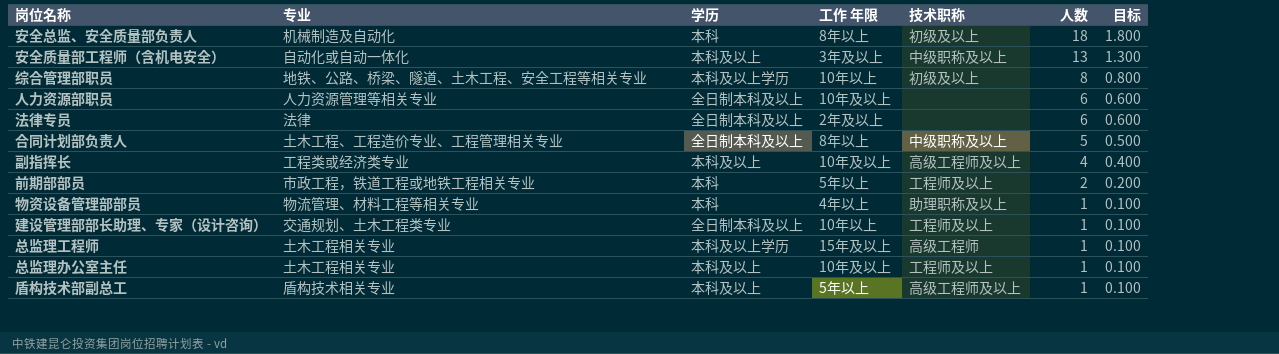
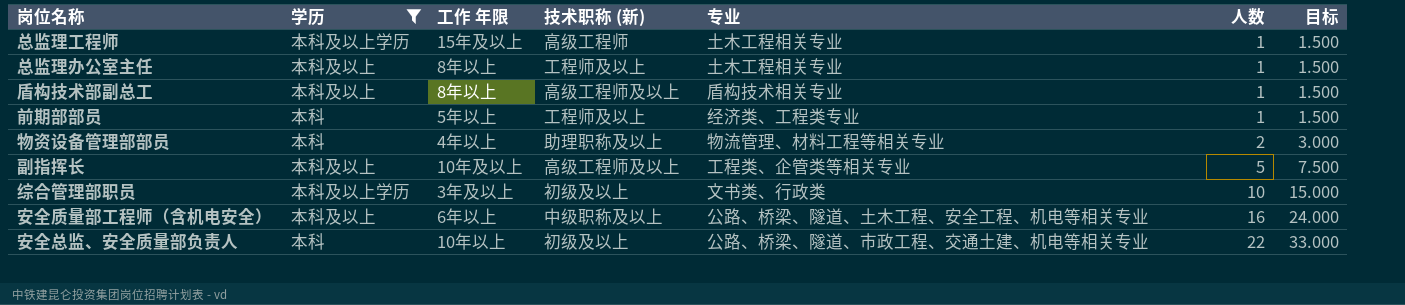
filter: none -> 学历 != 全日制本科及以上
row order: 人数 descending -> 人数 ascending
column name: 技术职称 -> 技术职称 (新)
column 专业 | position: 2 -> 5
column 目标 | formula: [人数] * 0.1 -> [人数] * 1.5
总监理办公室主任 | 工作 年限: 10年及以上 -> 8年以上
盾构技术部副总工 | 工作 年限: 5年以上 -> 8年以上
前期部部员 | 专业: 市政工程，铁道工程或地铁工程相关专业 -> 经济类、工程类专业
前期部部员 | 人数: 2 -> 1
物资设备管理部部员 | 人数: 1 -> 2
副指挥长 | 专业: 工程类或经济类专业 -> 工程类、企管类等相关专业
副指挥长 | 人数: 4 -> 5
综合管理部职员 | 工作 年限: 10年以上 -> 3年及以上
综合管理部职员 | 专业: 地铁、公路、桥梁、隧道、土木工程、安全工程等相关专业 -> 文书类、行政类
综合管理部职员 | 人数: 8 -> 10
安全质量部工程师（含机电安全） | 工作 年限: 3年及以上 -> 6年以上
安全质量部工程师（含机电安全） | 专业: 自动化或自动一体化 -> 公路、桥梁、隧道、土木工程、安全工程、机电等相关专业
安全质量部工程师（含机电安全） | 人数: 13 -> 16
安全总监、安全质量部负责人 | 工作 年限: 8年以上 -> 10年以上
安全总监、安全质量部负责人 | 专业: 机械制造及自动化 -> 公路、桥梁、隧道、市政工程、交通土建、机电等相关专业
安全总监、安全质量部负责人 | 人数: 18 -> 22

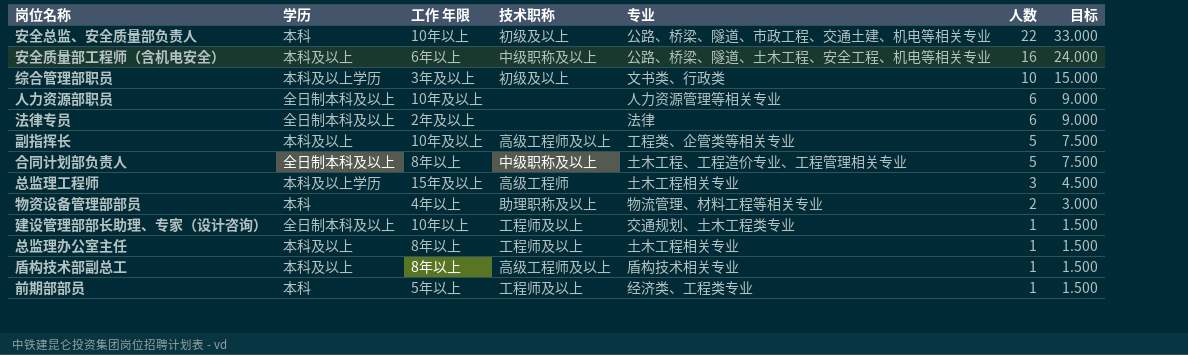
filter: 学历 != 全日制本科及以上 -> none
row order: 人数 ascending -> 人数 descending
column name: 技术职称 (新) -> 技术职称
总监理工程师 | 人数: 1 -> 3
总监理工程师 | 目标: 1.500 -> 4.500

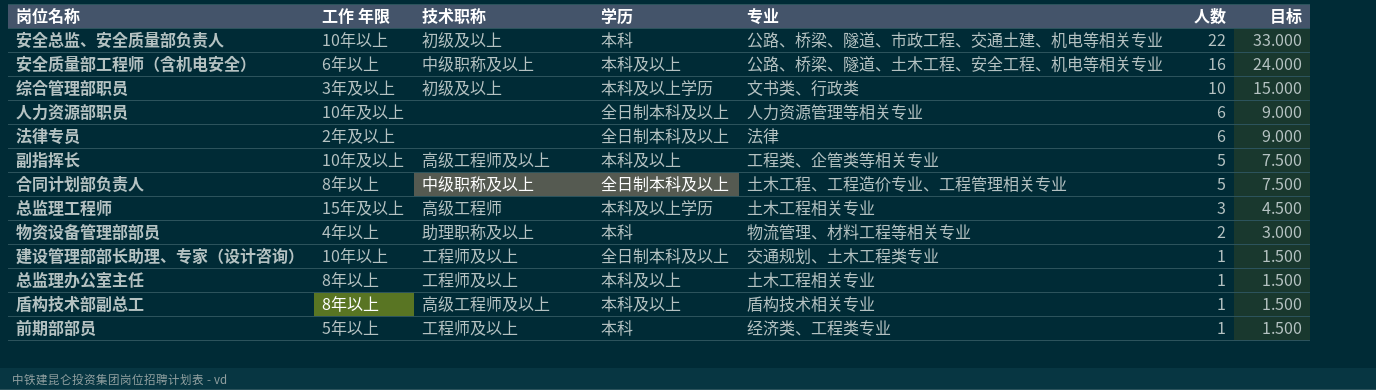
column 学历 | position: 2 -> 4

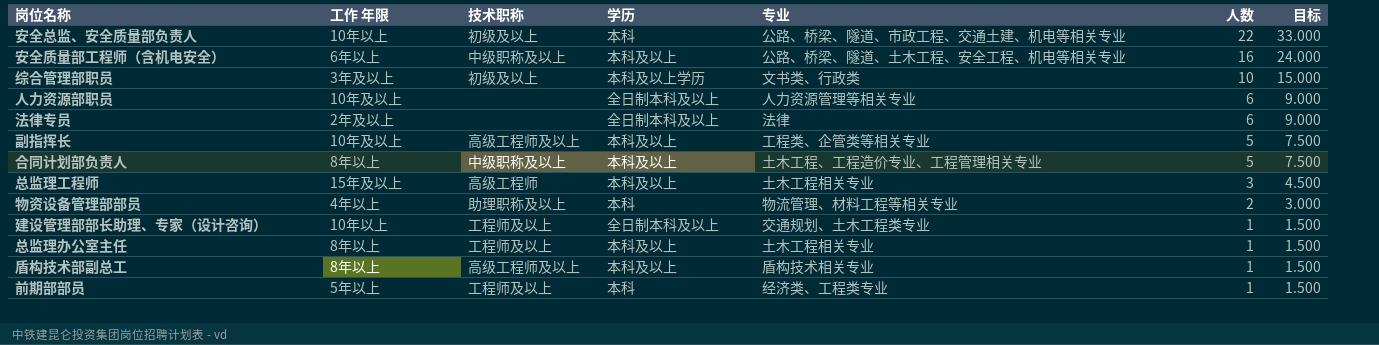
合同计划部负责人 | 学历: 全日制本科及以上 -> 本科及以上
总监理工程师 | 学历: 本科及以上学历 -> 本科及以上

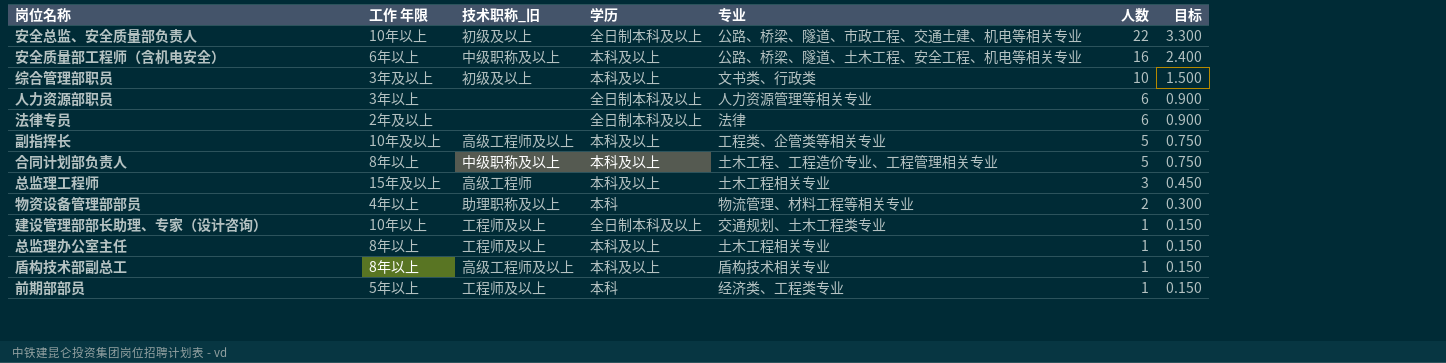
column name: 技术职称 -> 技术职称_旧
column 目标 | formula: [人数] * 1.5 -> [人数] * 0.15
安全总监、安全质量部负责人 | 学历: 本科 -> 全日制本科及以上
综合管理部职员 | 学历: 本科及以上学历 -> 本科及以上
人力资源部职员 | 工作 年限: 10年及以上 -> 3年以上

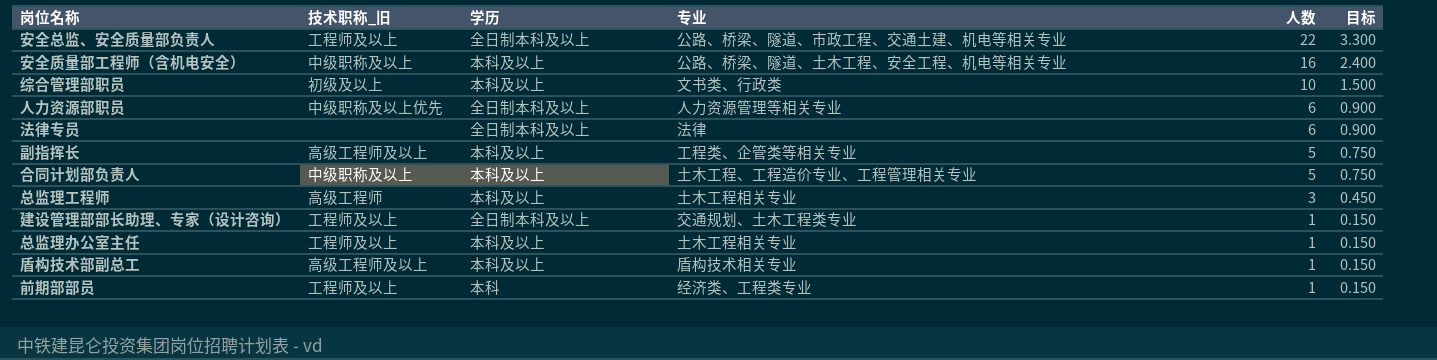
column 工作 年限 | position: 2 -> none
row 物资设备管理部部员: 4年以上 | 助理职称及以上 | 本科 | 物流管理、材料工程等相关专业 | 2 | 0.300 -> none
安全总监、安全质量部负责人 | 技术职称_旧: 初级及以上 -> 工程师及以上
人力资源部职员 | 技术职称_旧: none -> 中级职称及以上优先

